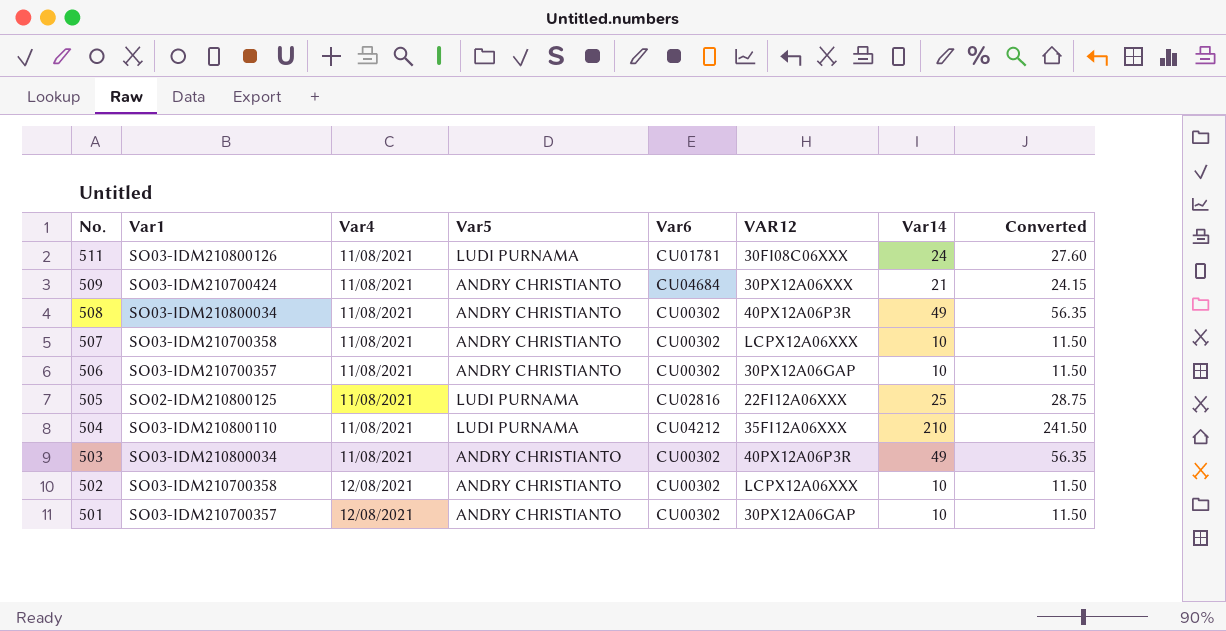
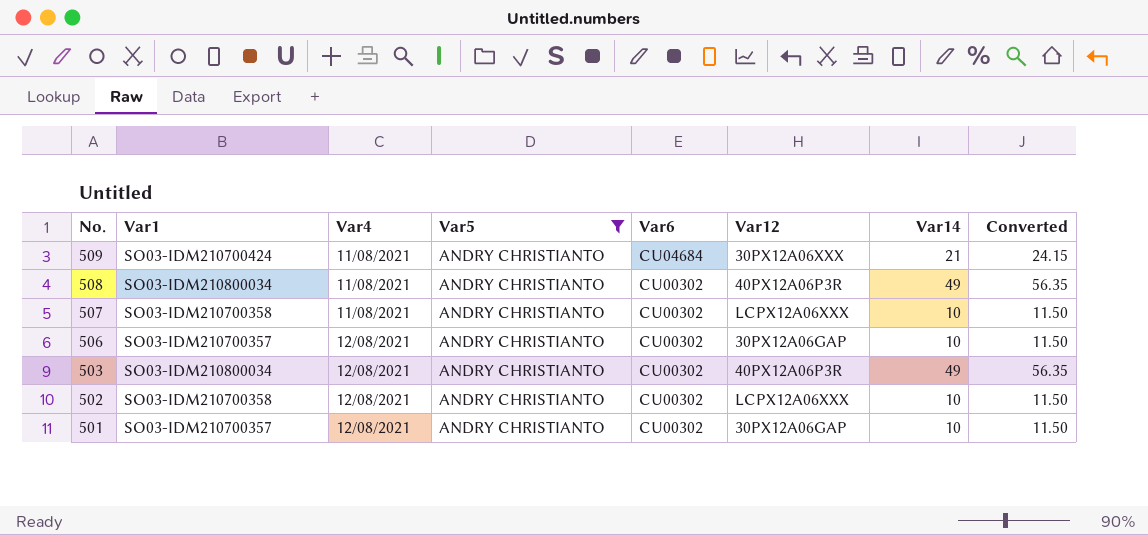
filter: none -> Var5 = ANDRY CHRISTIANTO
column name: VAR12 -> Var12
506 | Var4: 11/08/2021 -> 12/08/2021
503 | Var4: 11/08/2021 -> 12/08/2021

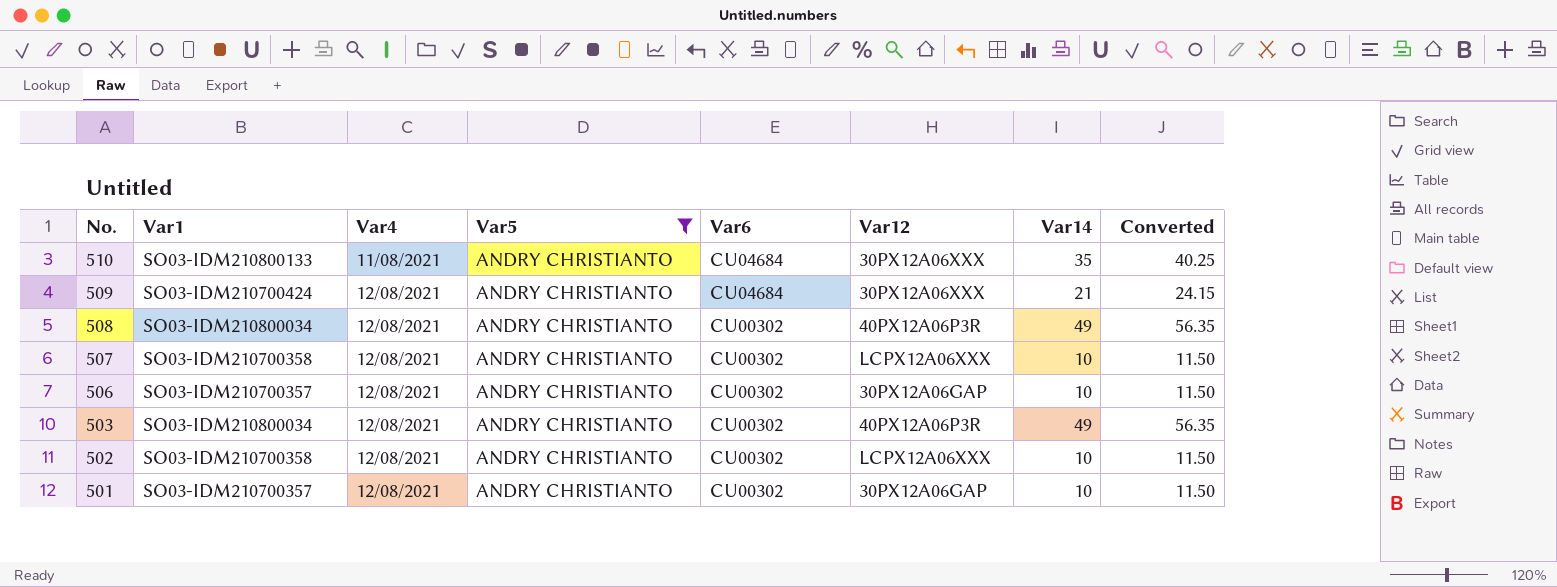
row 510: none -> SO03-IDM210800133 | 11/08/2021 | ANDRY CHRISTIANTO | CU04684 | 30PX12A06XXX | 35 | 40.25
509 | Var4: 11/08/2021 -> 12/08/2021
508 | Var4: 11/08/2021 -> 12/08/2021
507 | Var4: 11/08/2021 -> 12/08/2021

